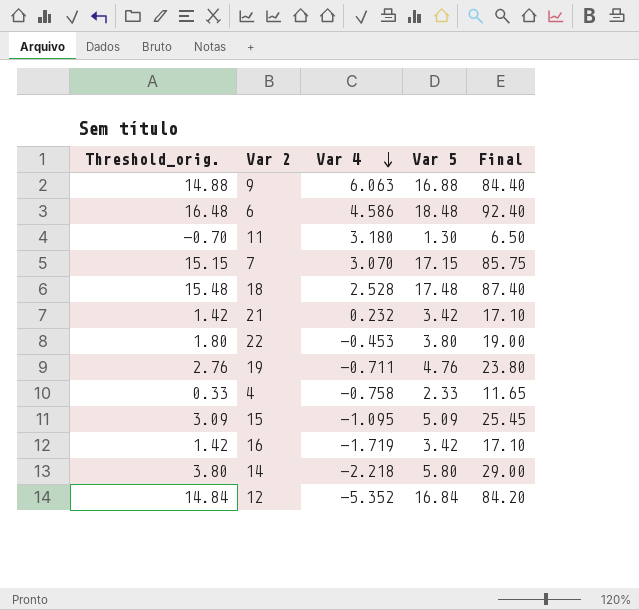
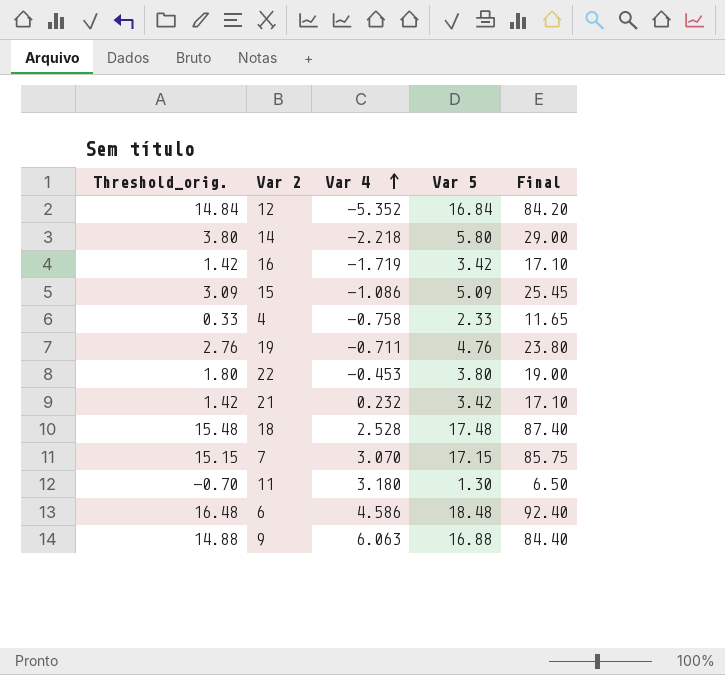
row order: Var 4 descending -> Var 4 ascending
15 | Var 4: -1.095 -> -1.086

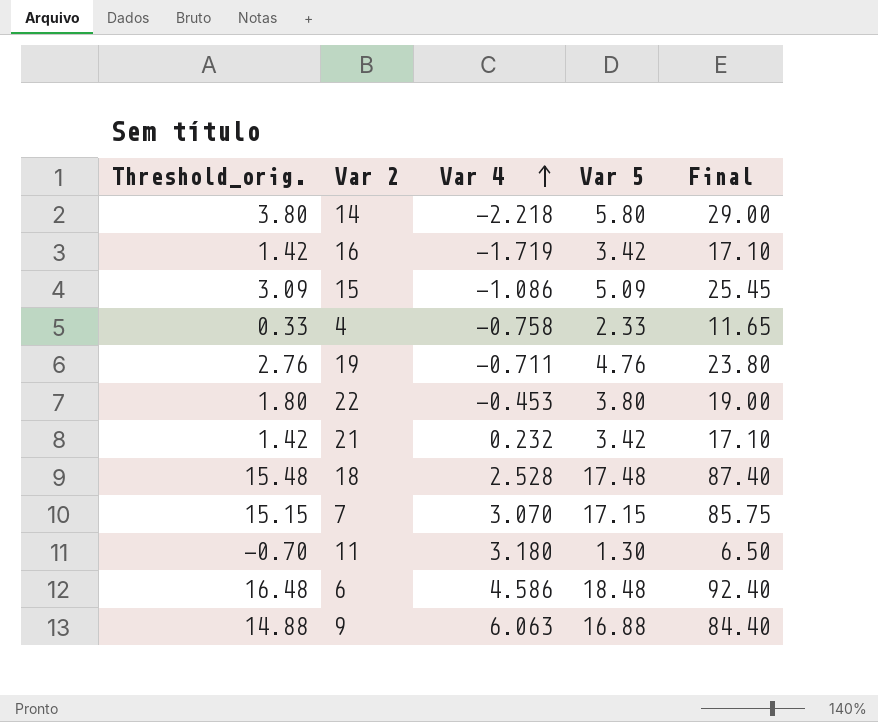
row 12: 14.84 | -5.352 | 16.84 | 84.20 -> none

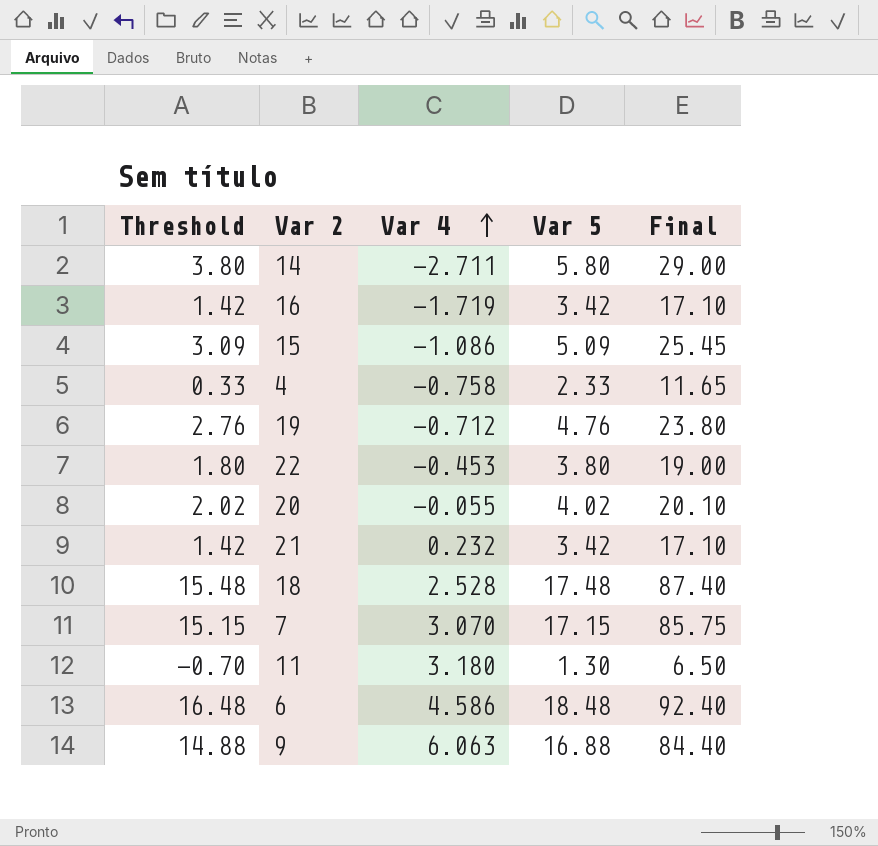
column name: Threshold_orig. -> Threshold
14 | Var 4: -2.218 -> -2.711
19 | Var 4: -0.711 -> -0.712
row 20: none -> 2.02 | -0.055 | 4.02 | 20.10

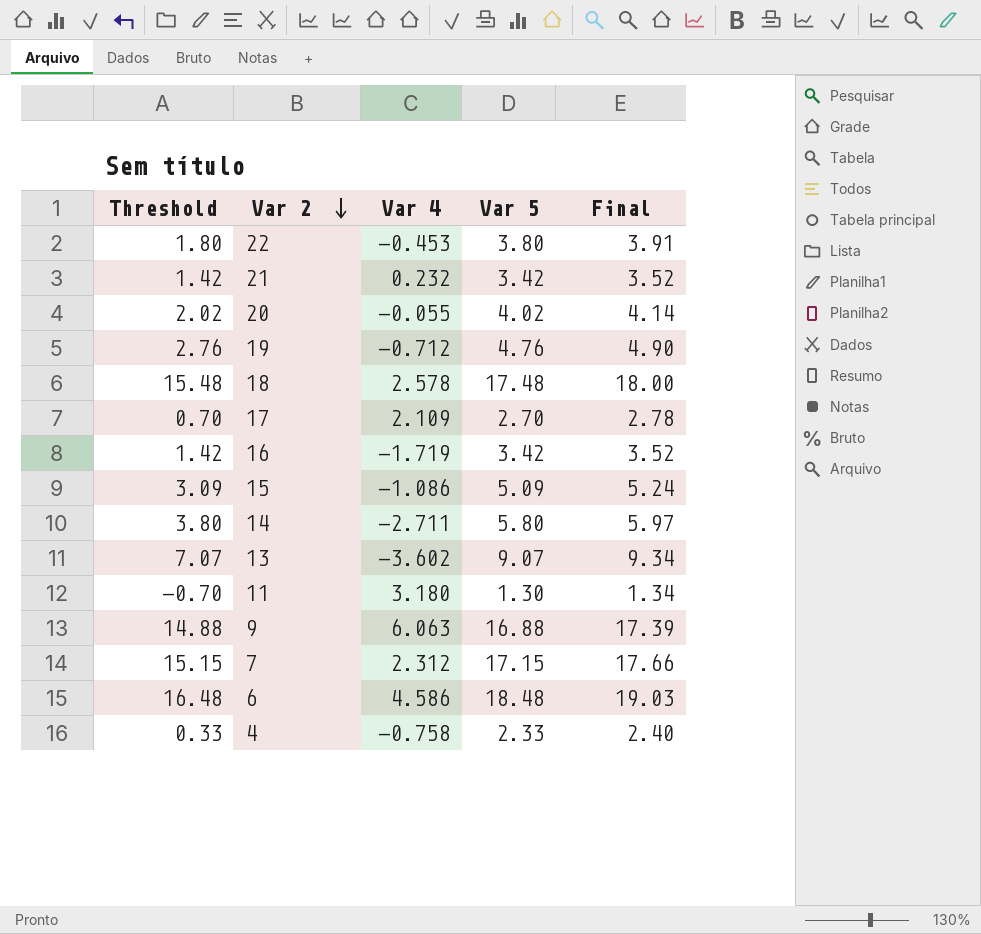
row order: Var 4 ascending -> Var 2 descending
column Final | formula: [Var 5] * 5 -> [Var 5] * 1.03
18 | Var 4: 2.528 -> 2.578
row 17: none -> 0.70 | 2.109 | 2.70 | 2.78
row 13: none -> 7.07 | -3.602 | 9.07 | 9.34
7 | Var 4: 3.070 -> 2.312

